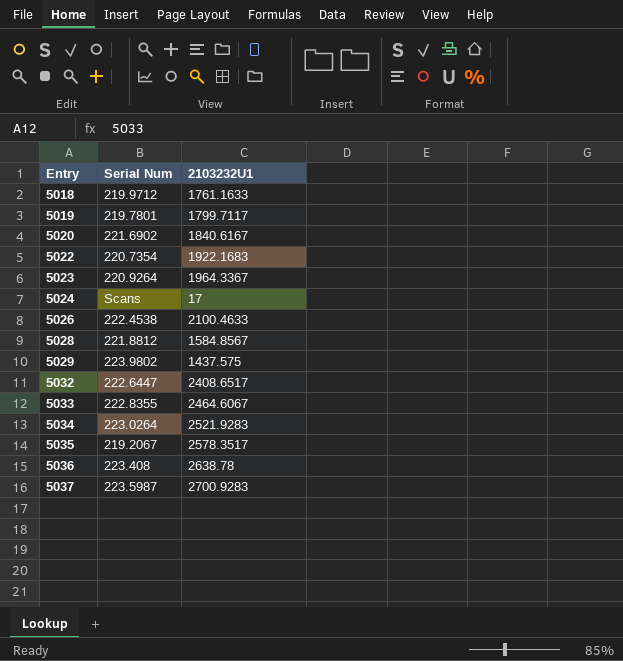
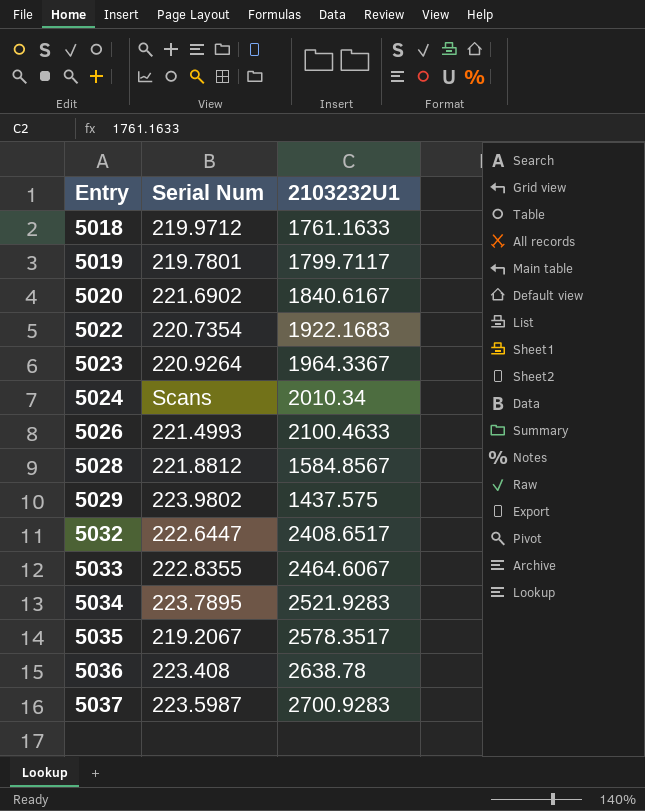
5024 | 2103232U1: 17 -> 2010.34
5026 | Serial Num: 222.4538 -> 221.4993
5034 | Serial Num: 223.0264 -> 223.7895

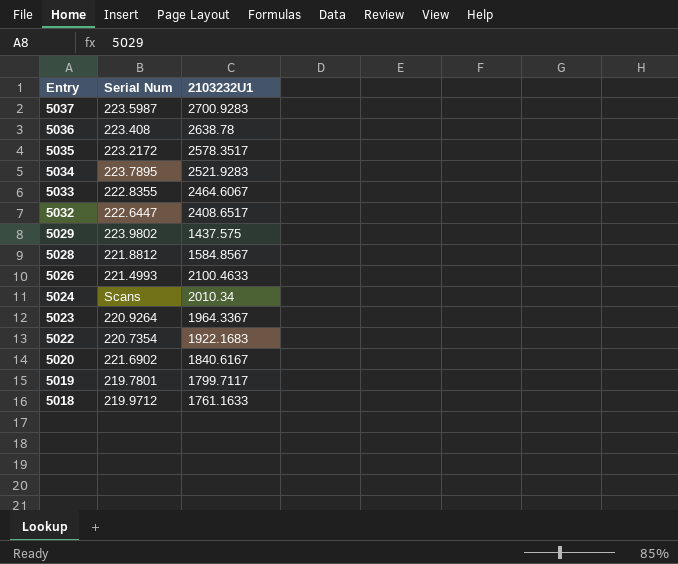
row order: Entry ascending -> Entry descending
5035 | Serial Num: 219.2067 -> 223.2172

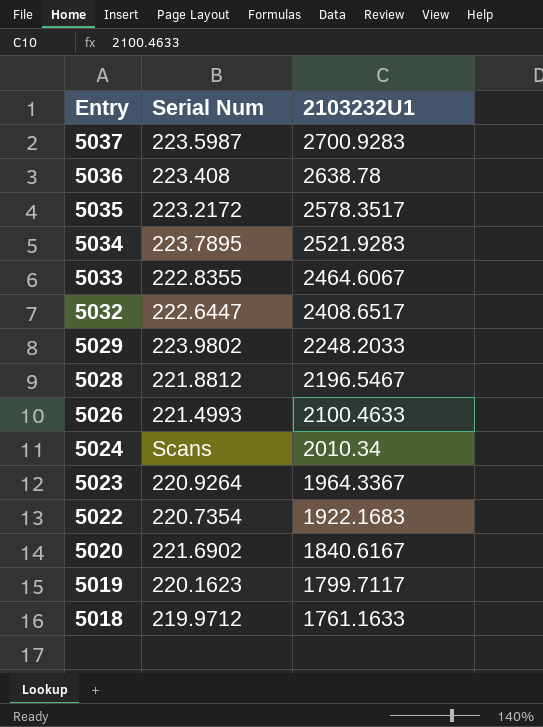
5029 | 2103232U1: 1437.575 -> 2248.2033
5028 | 2103232U1: 1584.8567 -> 2196.5467
5019 | Serial Num: 219.7801 -> 220.1623

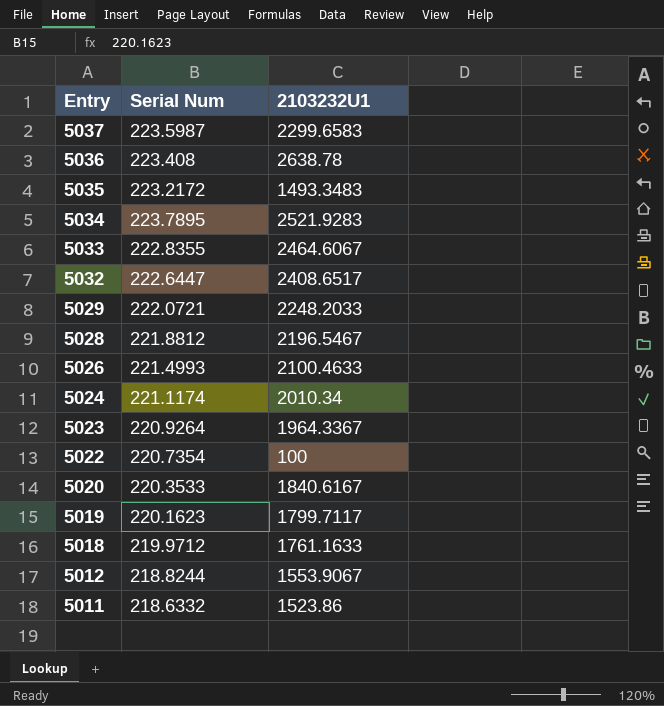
5037 | 2103232U1: 2700.9283 -> 2299.6583
5035 | 2103232U1: 2578.3517 -> 1493.3483
5029 | Serial Num: 223.9802 -> 222.0721
5024 | Serial Num: Scans -> 221.1174
5022 | 2103232U1: 1922.1683 -> 100
5020 | Serial Num: 221.6902 -> 220.3533
row 5012: none -> 218.8244 | 1553.9067
row 5011: none -> 218.6332 | 1523.86

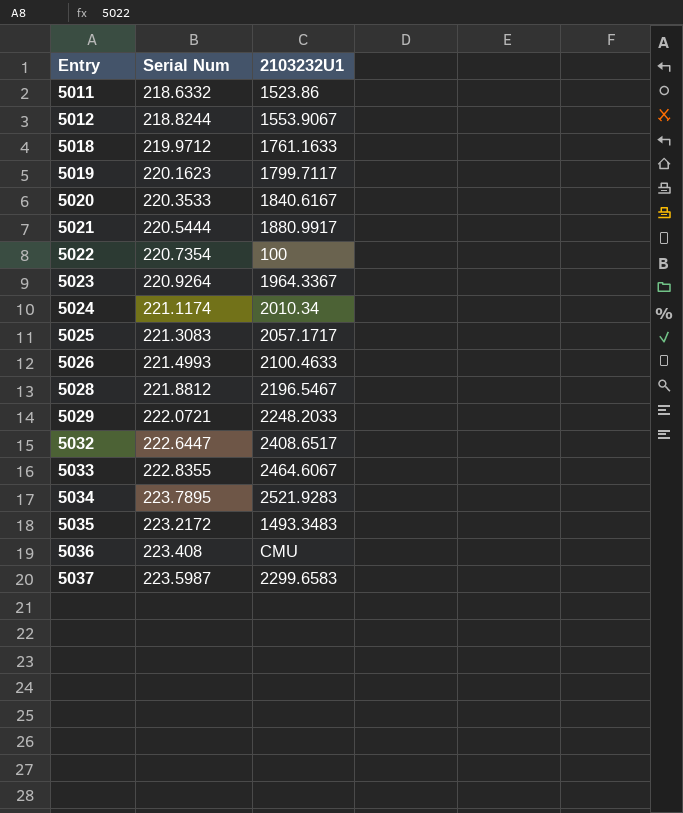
row order: Entry descending -> Entry ascending
row 5021: none -> 220.5444 | 1880.9917
row 5025: none -> 221.3083 | 2057.1717
5036 | 2103232U1: 2638.78 -> CMU

